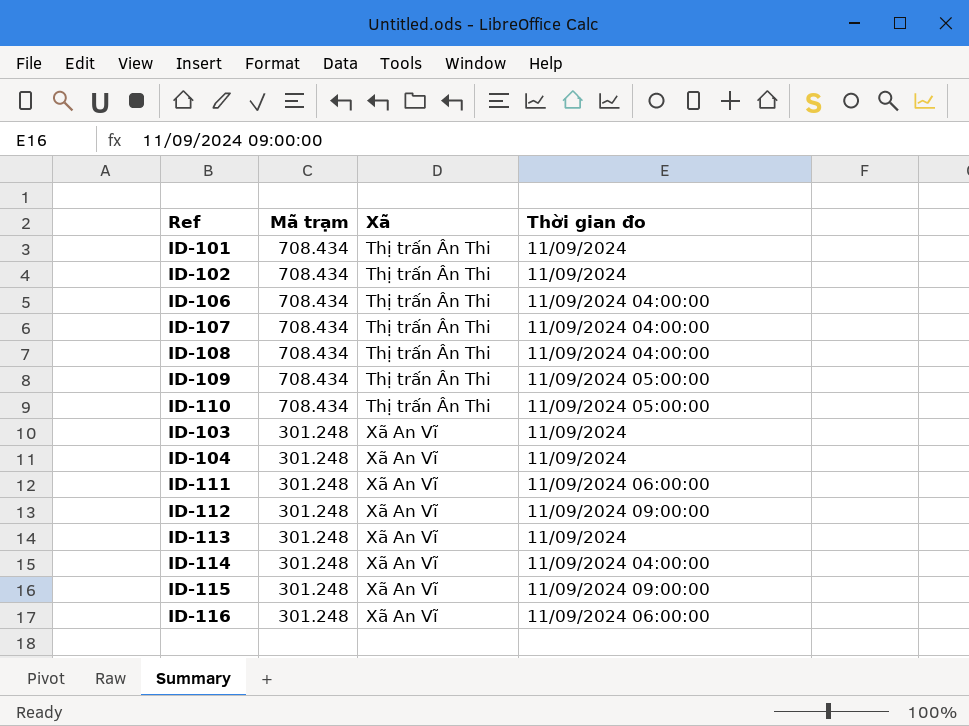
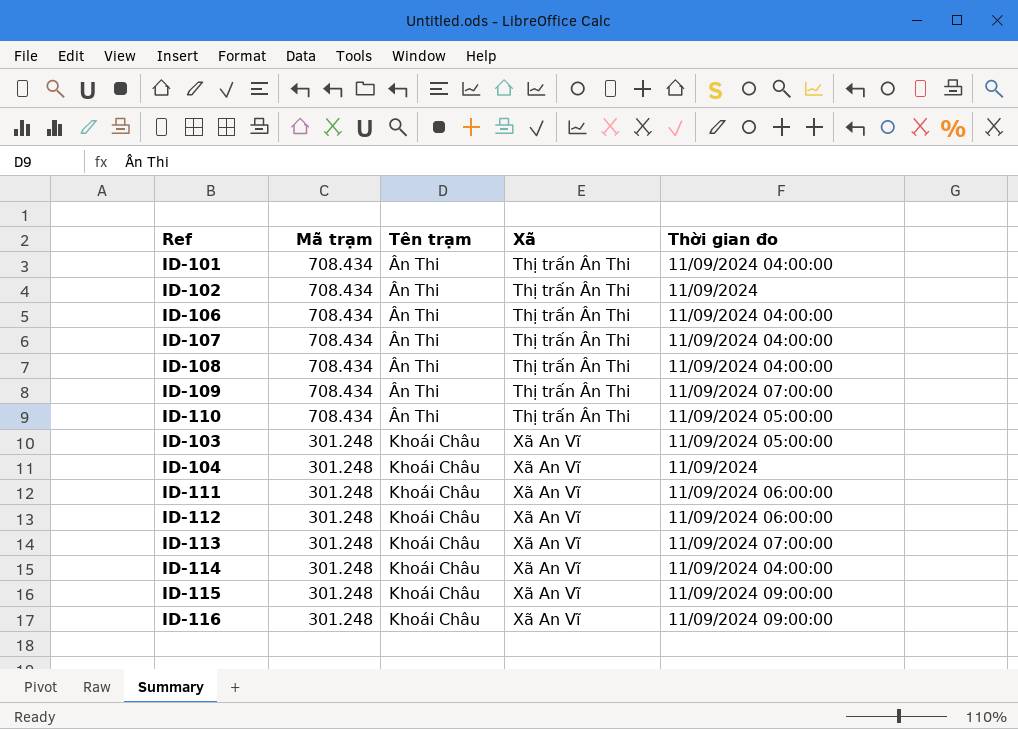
column Tên trạm | position: none -> 3
ID-101 | Thời gian đo: 11/09/2024 -> 11/09/2024 04:00:00
ID-109 | Thời gian đo: 11/09/2024 05:00:00 -> 11/09/2024 07:00:00
ID-103 | Thời gian đo: 11/09/2024 -> 11/09/2024 05:00:00
ID-112 | Thời gian đo: 11/09/2024 09:00:00 -> 11/09/2024 06:00:00
ID-113 | Thời gian đo: 11/09/2024 -> 11/09/2024 07:00:00
ID-116 | Thời gian đo: 11/09/2024 06:00:00 -> 11/09/2024 09:00:00

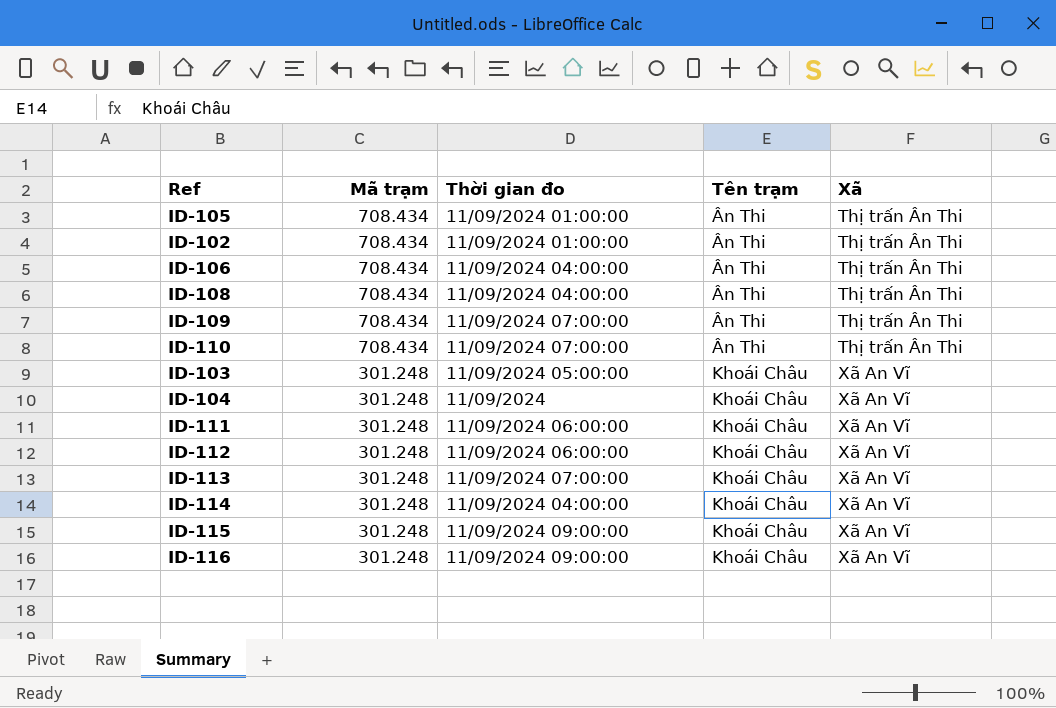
column Thời gian đo | position: 5 -> 3
row ID-101: 708.434 | Ân Thi | Thị trấn Ân Thi | 11/09/2024 04:00:00 -> none
row ID-107: 708.434 | Ân Thi | Thị trấn Ân Thi | 11/09/2024 04:00:00 -> none
row ID-105: none -> 708.434 | 11/09/2024 01:00:00 | Ân Thi | Thị trấn Ân Thi
ID-102 | Thời gian đo: 11/09/2024 -> 11/09/2024 01:00:00
ID-110 | Thời gian đo: 11/09/2024 05:00:00 -> 11/09/2024 07:00:00

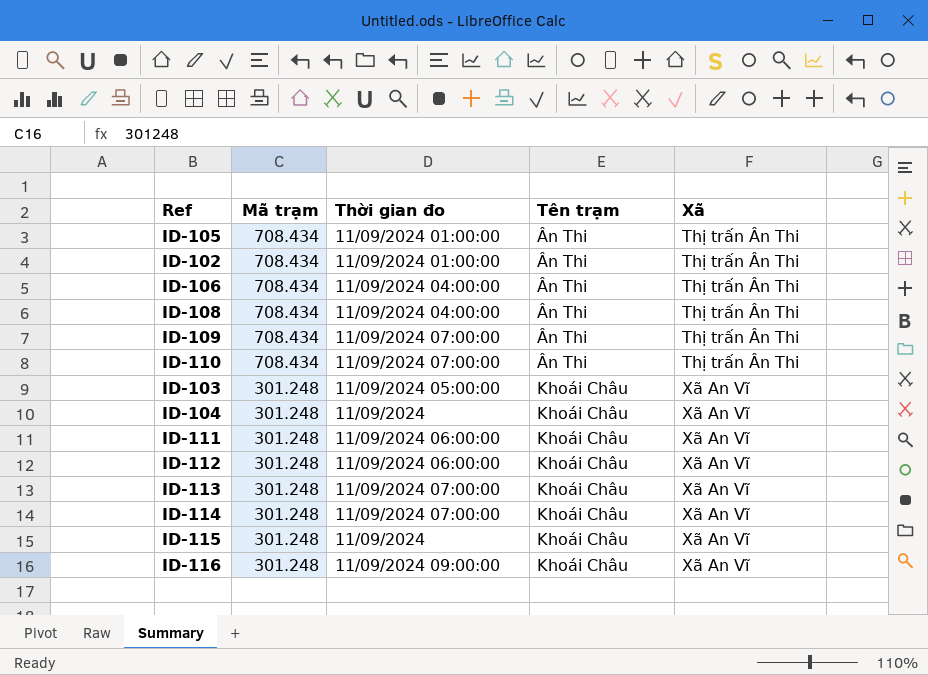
ID-114 | Thời gian đo: 11/09/2024 04:00:00 -> 11/09/2024 07:00:00
ID-115 | Thời gian đo: 11/09/2024 09:00:00 -> 11/09/2024

